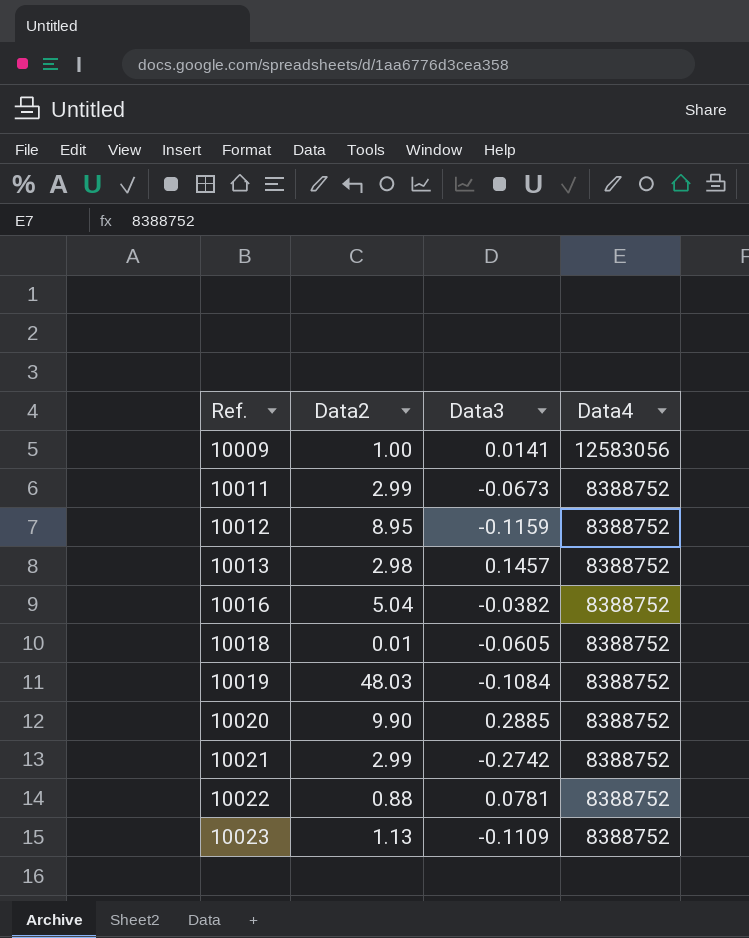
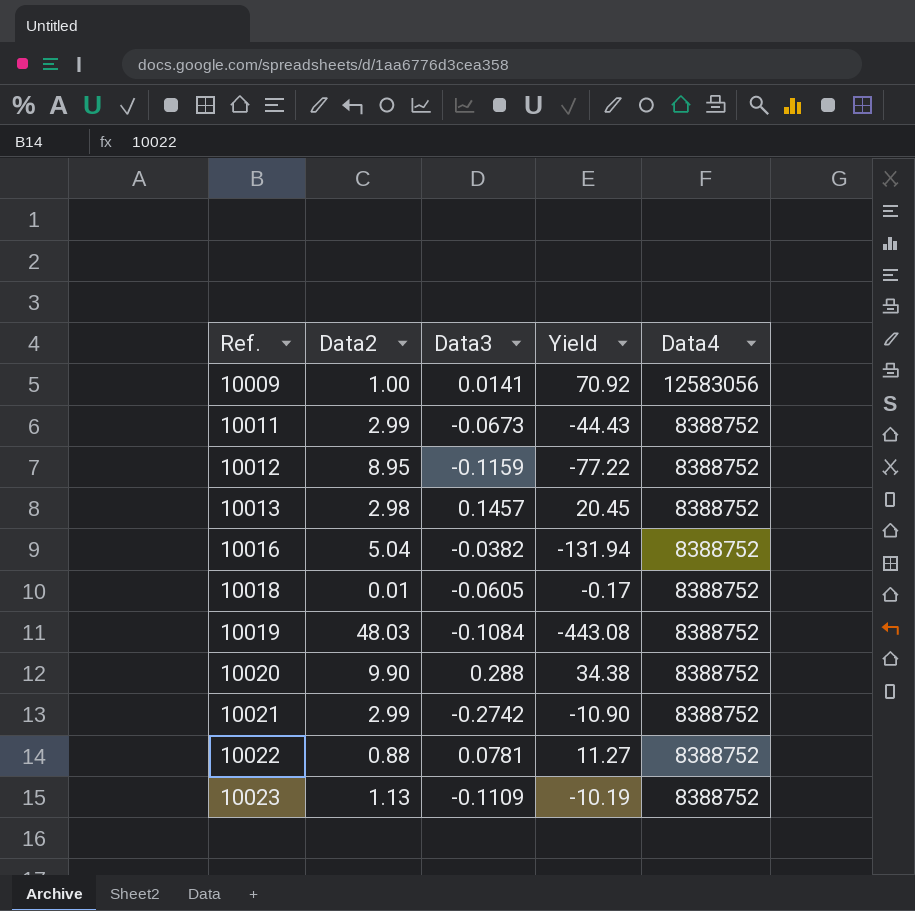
column Yield | formula: none -> [Data2] / [Data3]
10020 | Data3: 0.2885 -> 0.288

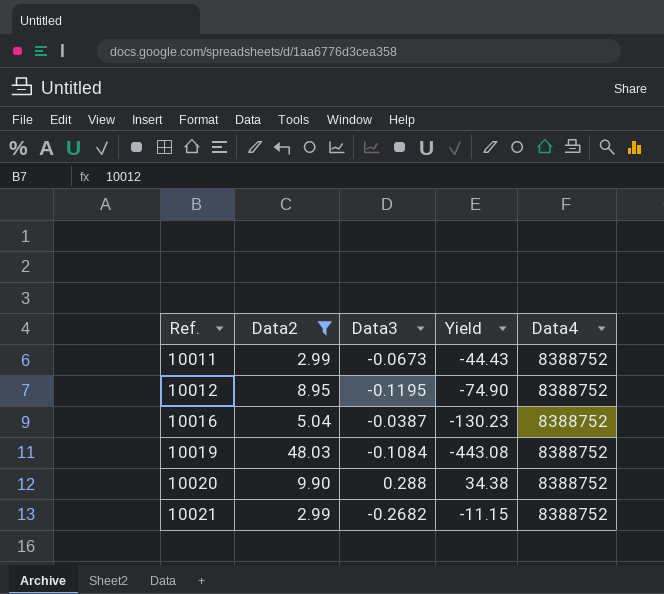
filter: none -> Data2 >= 2.99
10012 | Data3: -0.1159 -> -0.1195
10012 | Yield: -77.22 -> -74.90
10016 | Data3: -0.0382 -> -0.0387
10016 | Yield: -131.94 -> -130.23
10021 | Data3: -0.2742 -> -0.2682
10021 | Yield: -10.90 -> -11.15

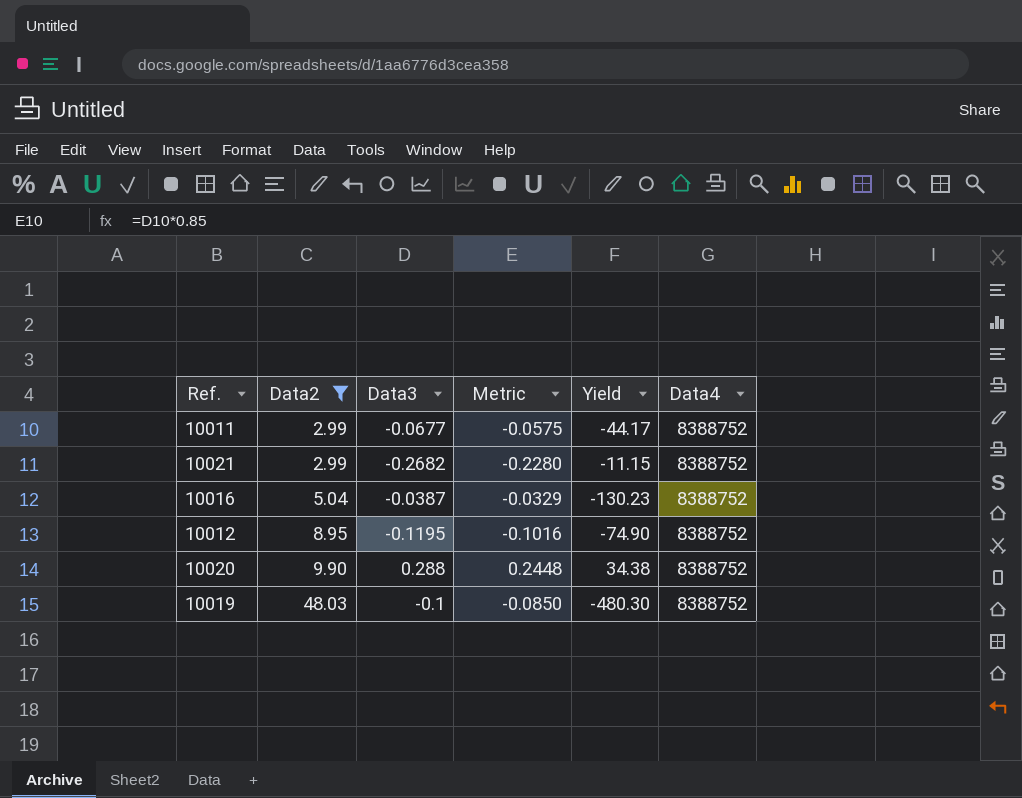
row order: Ref. ascending -> Data2 ascending
column Metric | formula: none -> [Data3] * 0.85
10011 | Data3: -0.0673 -> -0.0677
10011 | Yield: -44.43 -> -44.17
10019 | Data3: -0.1084 -> -0.1
10019 | Yield: -443.08 -> -480.30

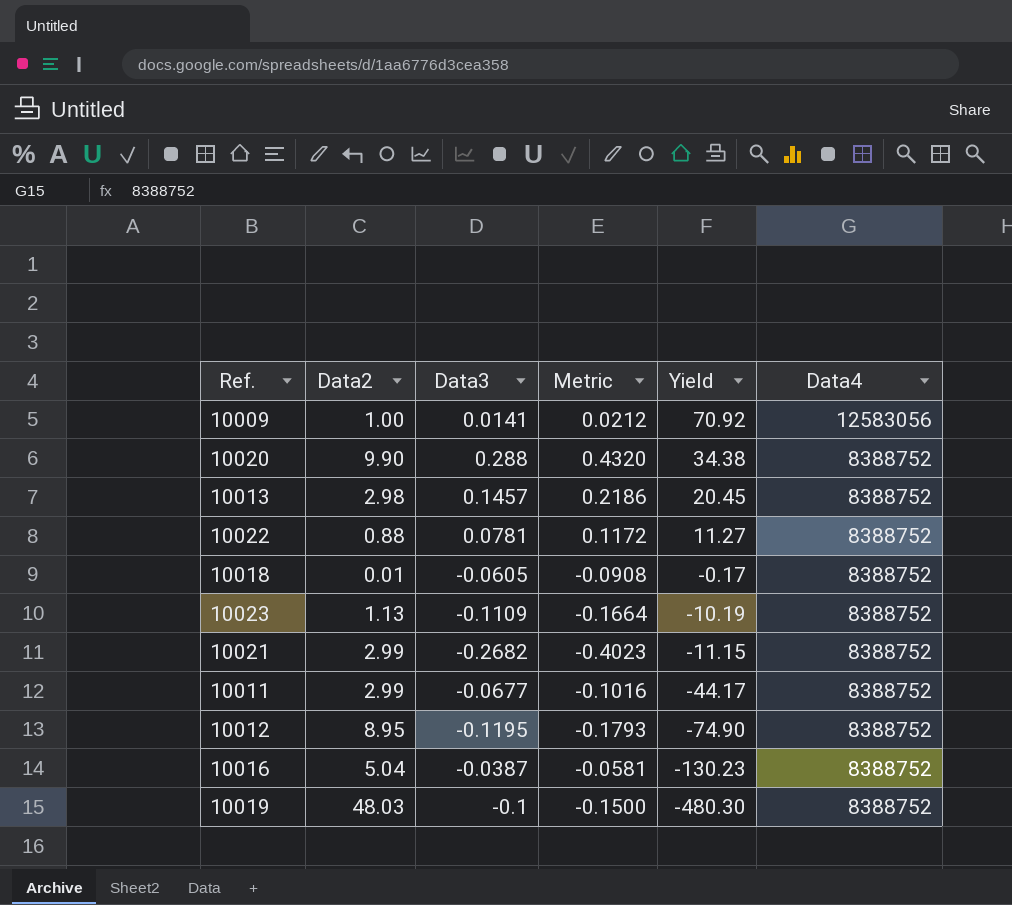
filter: Data2 >= 2.99 -> none
row order: Data2 ascending -> Yield descending
column Metric | formula: [Data3] * 0.85 -> [Data3] * 1.5

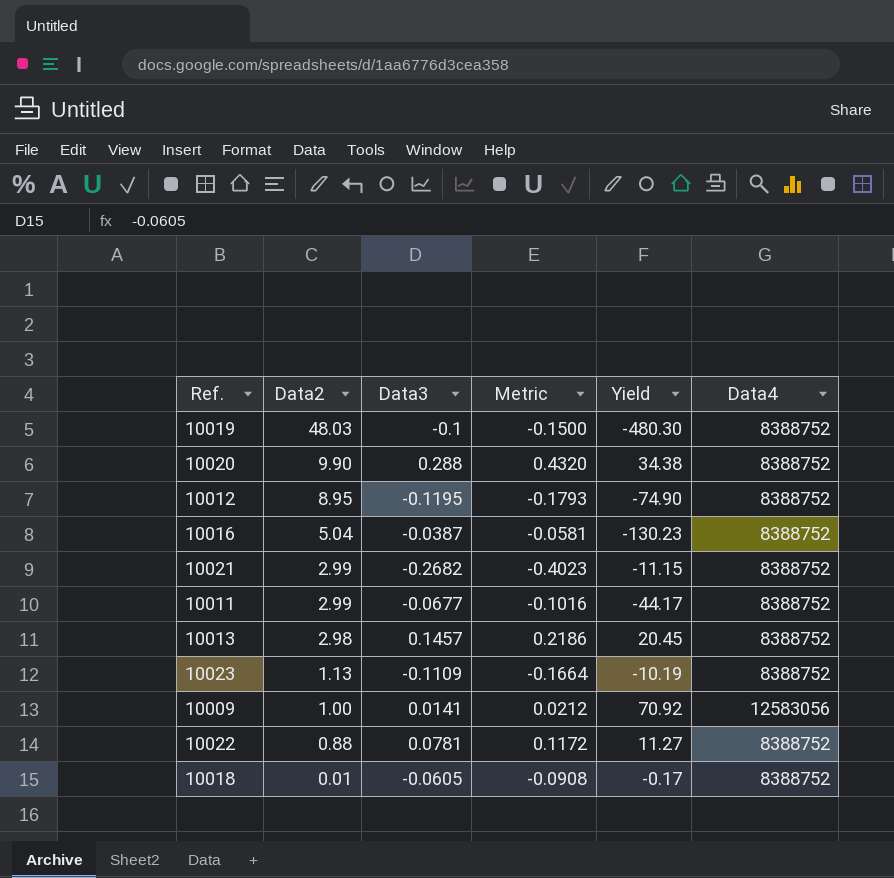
row order: Yield descending -> Data2 descending

